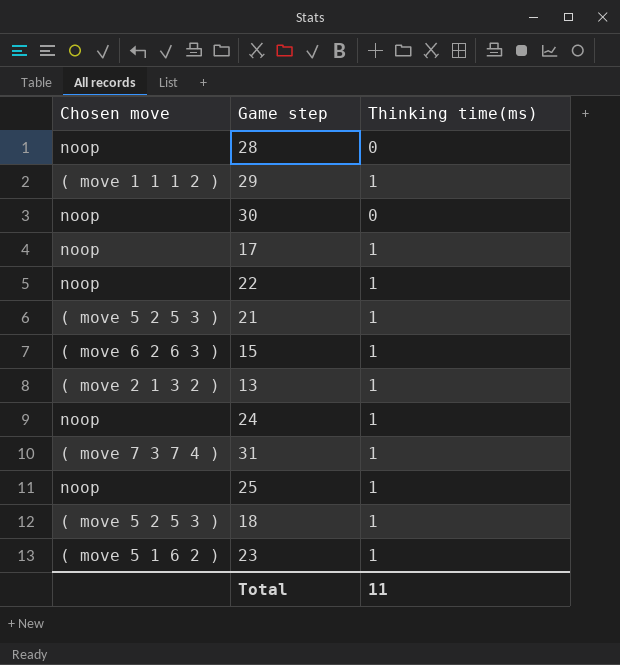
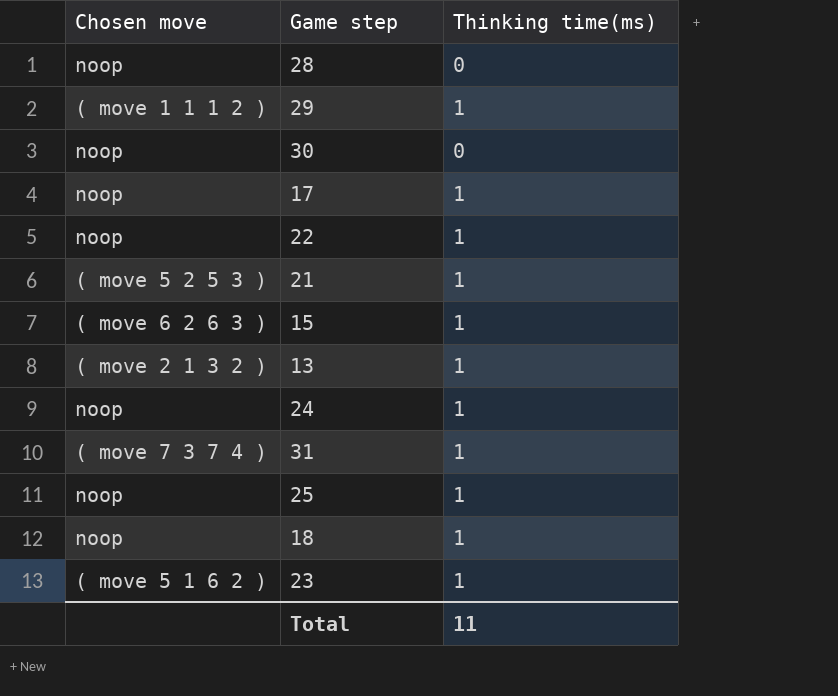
18 | Chosen move: ( move 5 2 5 3 ) -> noop

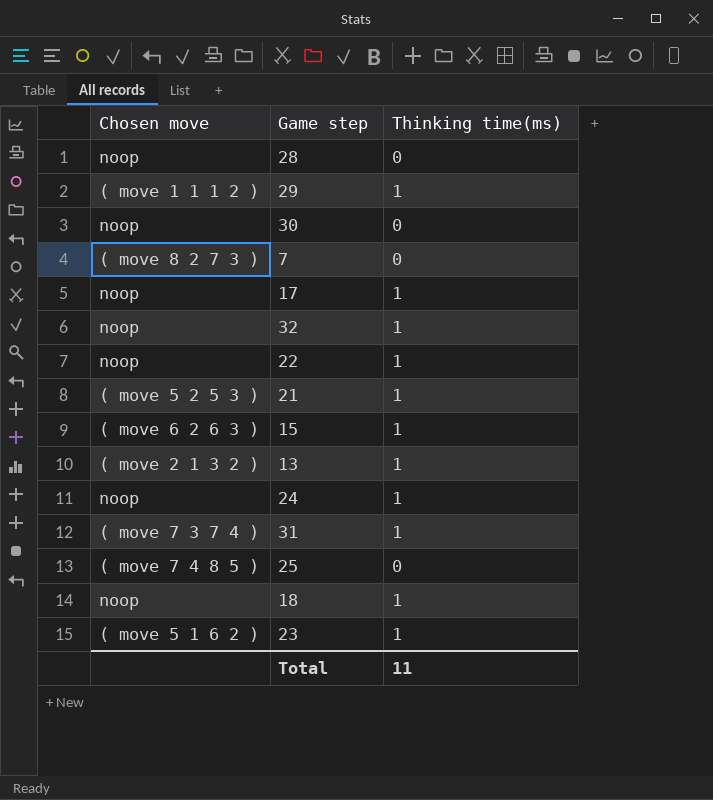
row 7: none -> ( move 8 2 7 3 ) | 0
row 32: none -> noop | 1
25 | Chosen move: noop -> ( move 7 4 8 5 )
25 | Thinking time(ms): 1 -> 0

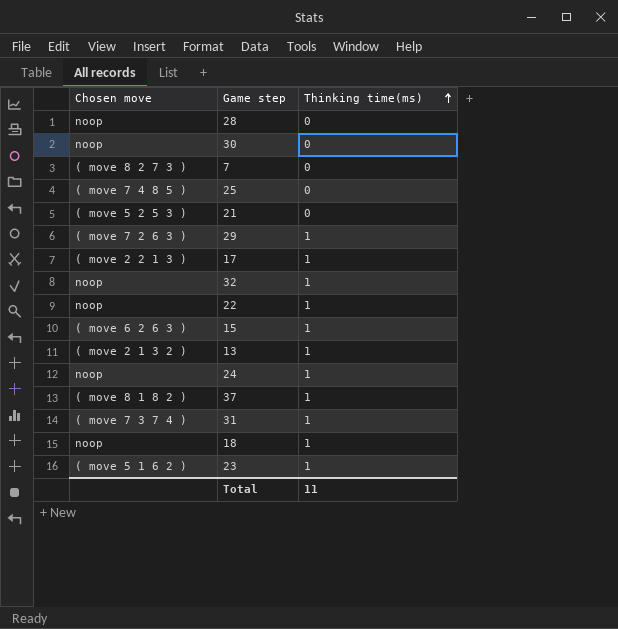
row order: none -> Thinking time(ms) ascending
21 | Thinking time(ms): 1 -> 0
29 | Chosen move: ( move 1 1 1 2 ) -> ( move 7 2 6 3 )
17 | Chosen move: noop -> ( move 2 2 1 3 )
row 37: none -> ( move 8 1 8 2 ) | 1

